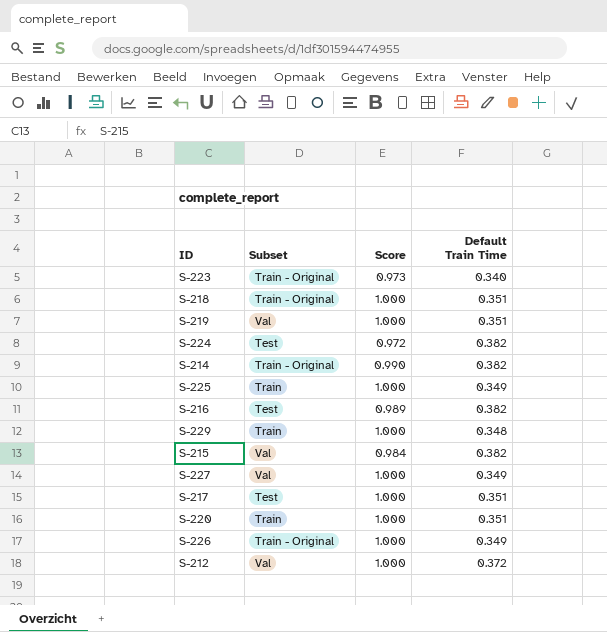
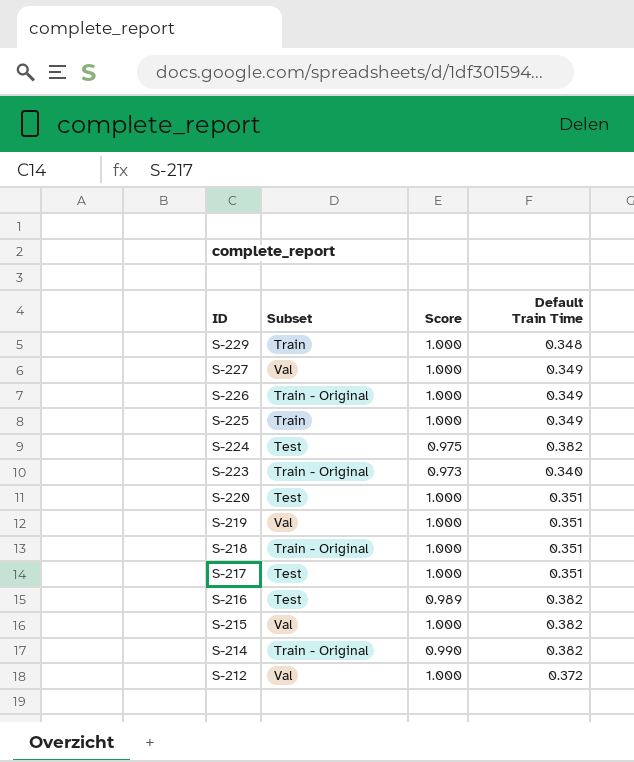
row order: none -> ID descending
S-224 | Score: 0.972 -> 0.975
S-220 | Subset: Train -> Test
S-215 | Score: 0.984 -> 1.000

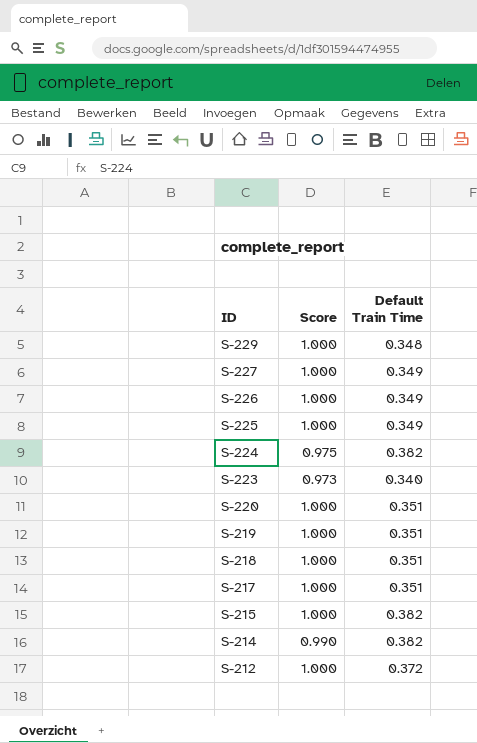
column Subset | position: 2 -> none
row S-216: Test | 0.989 | 0.382 -> none

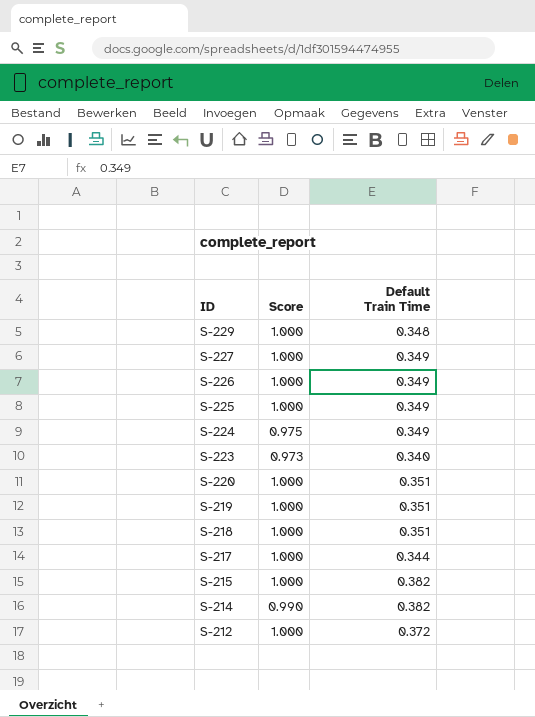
S-224 | Default Train Time: 0.382 -> 0.349
S-217 | Default Train Time: 0.351 -> 0.344

